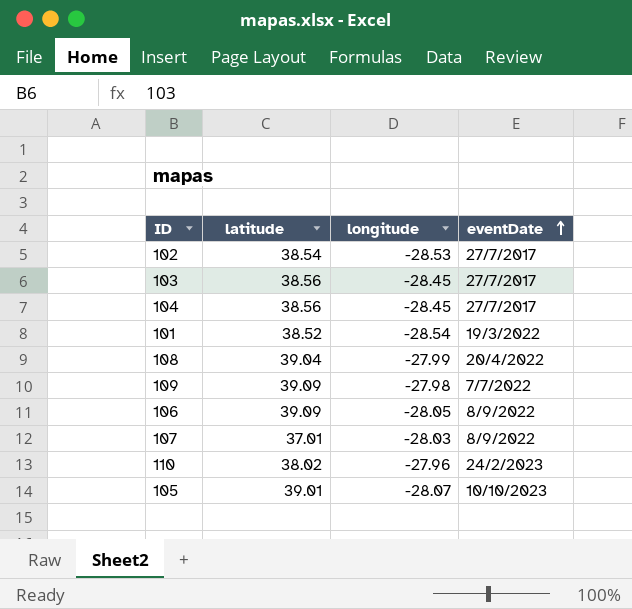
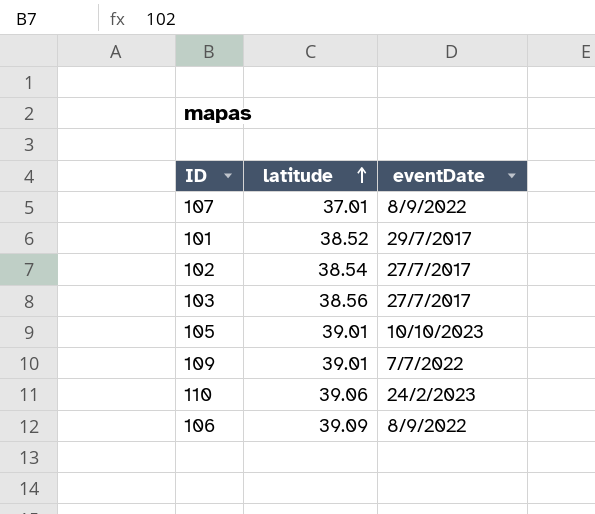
row order: eventDate ascending -> latitude ascending
column longitude | position: 3 -> none
row 104: 38.56 | -28.45 | 27/7/2017 -> none
row 108: 39.04 | -27.99 | 20/4/2022 -> none
101 | eventDate: 19/3/2022 -> 29/7/2017
109 | latitude: 39.09 -> 39.01
110 | latitude: 38.02 -> 39.06

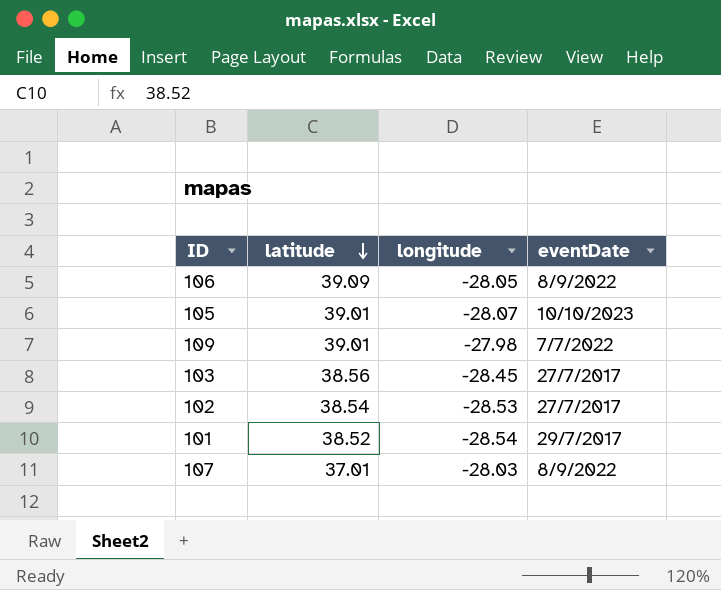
row order: latitude ascending -> latitude descending
column longitude | position: none -> 3
row 110: 39.06 | 24/2/2023 -> none

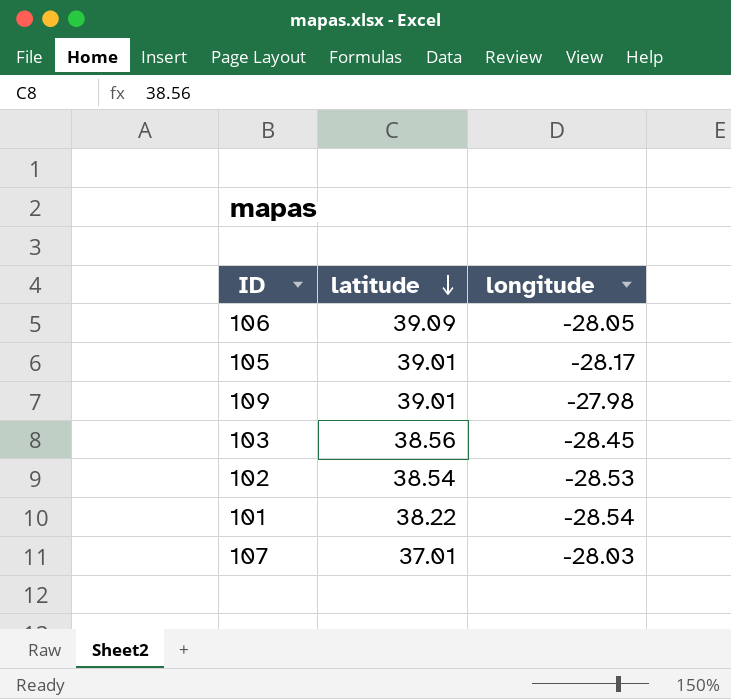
column eventDate | position: 4 -> none
105 | longitude: -28.07 -> -28.17
101 | latitude: 38.52 -> 38.22

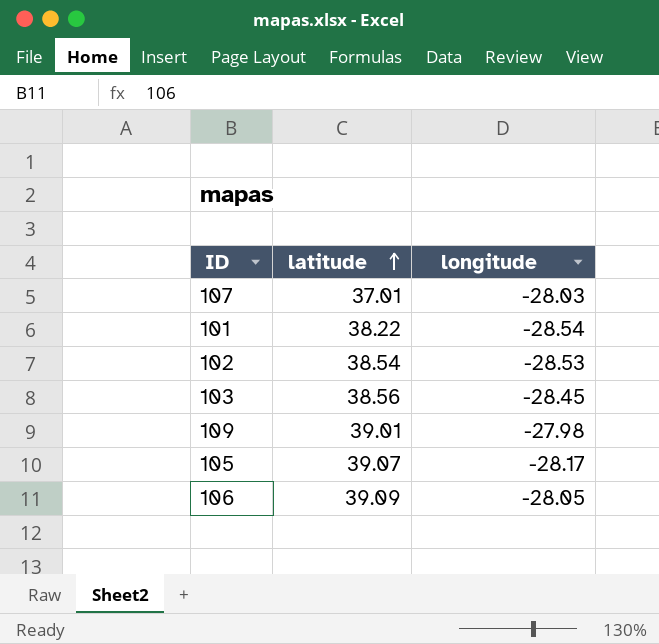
row order: latitude descending -> latitude ascending
105 | latitude: 39.01 -> 39.07

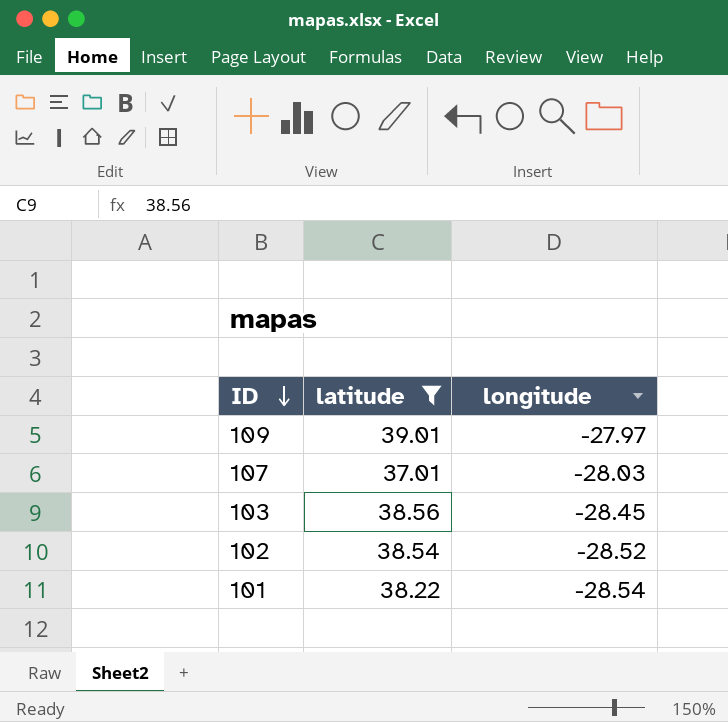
filter: none -> latitude <= 39.01
row order: latitude ascending -> ID descending
109 | longitude: -27.98 -> -27.97
102 | longitude: -28.53 -> -28.52

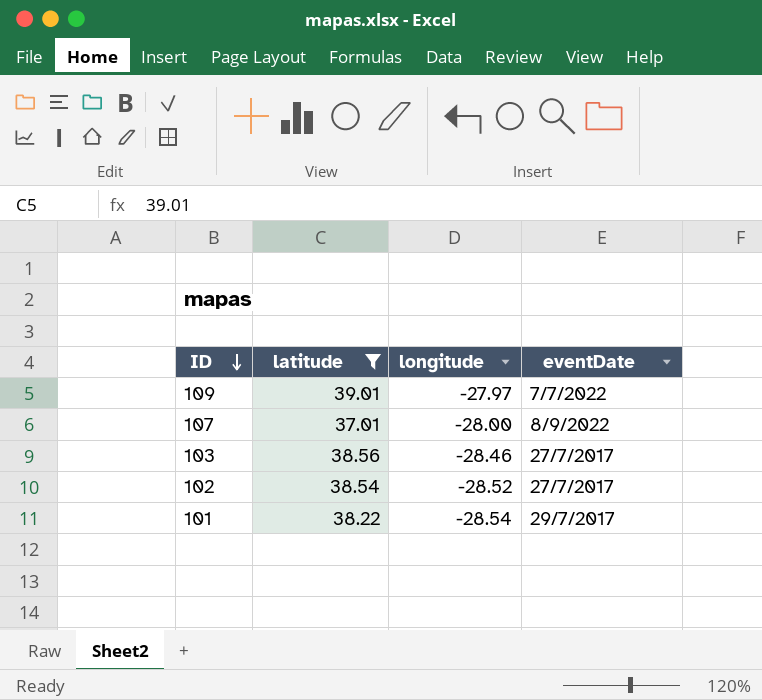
column eventDate | position: none -> 4
107 | longitude: -28.03 -> -28.00
103 | longitude: -28.45 -> -28.46

